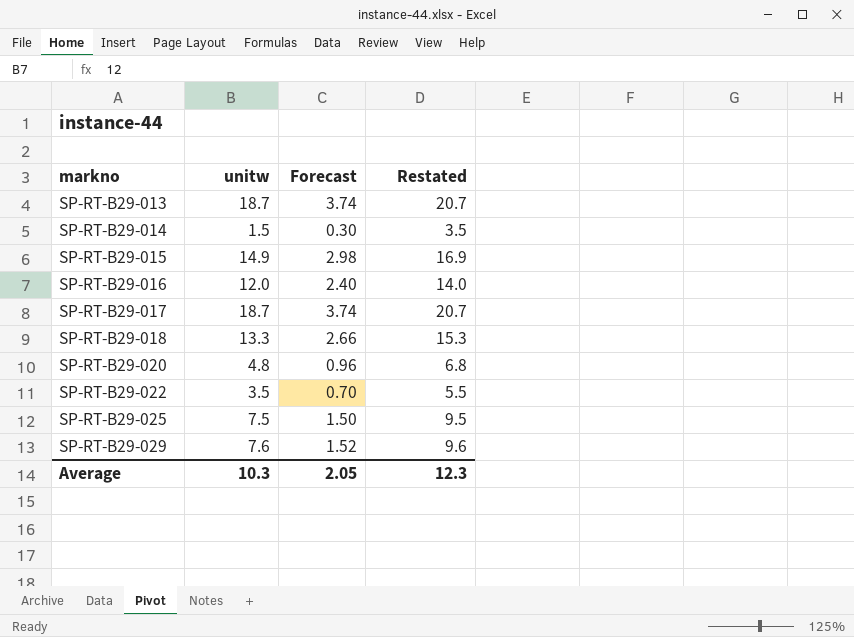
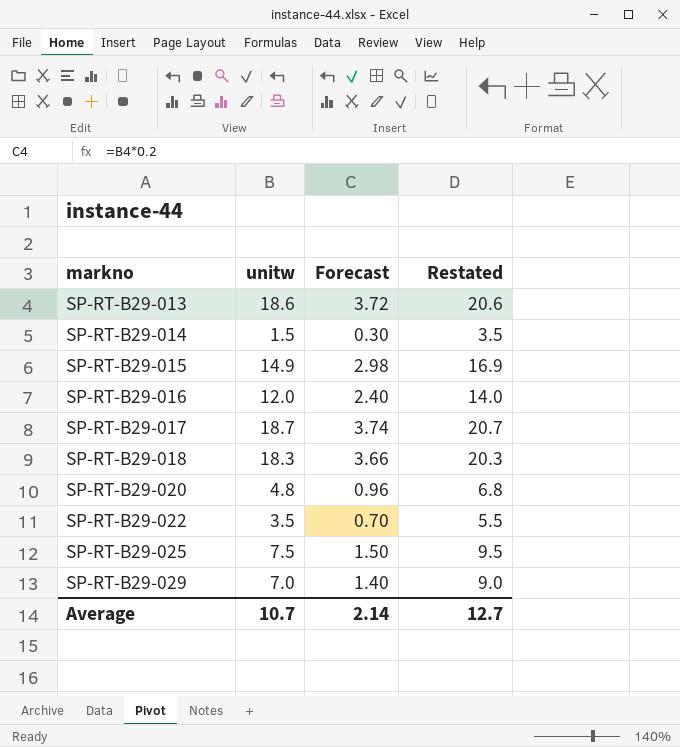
SP-RT-B29-013 | unitw: 18.7 -> 18.6
SP-RT-B29-013 | Forecast: 3.74 -> 3.72
SP-RT-B29-013 | Restated: 20.7 -> 20.6
SP-RT-B29-018 | unitw: 13.3 -> 18.3
SP-RT-B29-018 | Forecast: 2.66 -> 3.66
SP-RT-B29-018 | Restated: 15.3 -> 20.3
SP-RT-B29-029 | unitw: 7.6 -> 7.0
SP-RT-B29-029 | Forecast: 1.52 -> 1.40
SP-RT-B29-029 | Restated: 9.6 -> 9.0
Average | unitw: 10.3 -> 10.7
Average | Forecast: 2.05 -> 2.14
Average | Restated: 12.3 -> 12.7

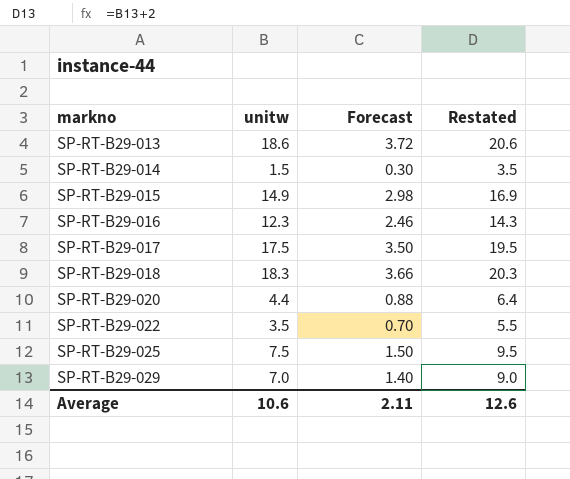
SP-RT-B29-016 | unitw: 12.0 -> 12.3
SP-RT-B29-016 | Forecast: 2.40 -> 2.46
SP-RT-B29-016 | Restated: 14.0 -> 14.3
SP-RT-B29-017 | unitw: 18.7 -> 17.5
SP-RT-B29-017 | Forecast: 3.74 -> 3.50
SP-RT-B29-017 | Restated: 20.7 -> 19.5
SP-RT-B29-020 | unitw: 4.8 -> 4.4
SP-RT-B29-020 | Forecast: 0.96 -> 0.88
SP-RT-B29-020 | Restated: 6.8 -> 6.4
Average | unitw: 10.7 -> 10.6
Average | Forecast: 2.14 -> 2.11
Average | Restated: 12.7 -> 12.6

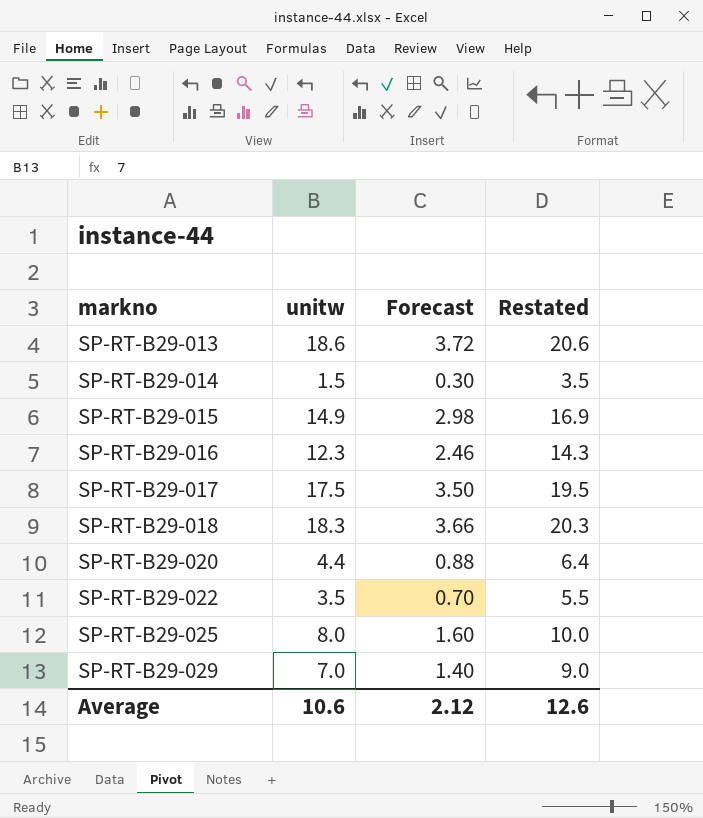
SP-RT-B29-025 | unitw: 7.5 -> 8.0
SP-RT-B29-025 | Forecast: 1.50 -> 1.60
SP-RT-B29-025 | Restated: 9.5 -> 10.0
Average | Forecast: 2.11 -> 2.12

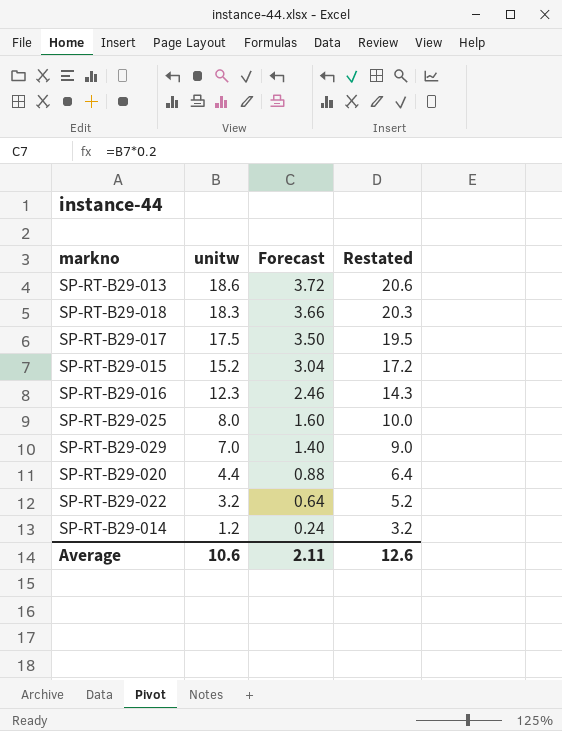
row order: markno ascending -> unitw descending
SP-RT-B29-015 | unitw: 14.9 -> 15.2
SP-RT-B29-015 | Forecast: 2.98 -> 3.04
SP-RT-B29-015 | Restated: 16.9 -> 17.2
SP-RT-B29-022 | unitw: 3.5 -> 3.2
SP-RT-B29-022 | Forecast: 0.70 -> 0.64
SP-RT-B29-022 | Restated: 5.5 -> 5.2
SP-RT-B29-014 | unitw: 1.5 -> 1.2
SP-RT-B29-014 | Forecast: 0.30 -> 0.24
SP-RT-B29-014 | Restated: 3.5 -> 3.2
Average | Forecast: 2.12 -> 2.11

